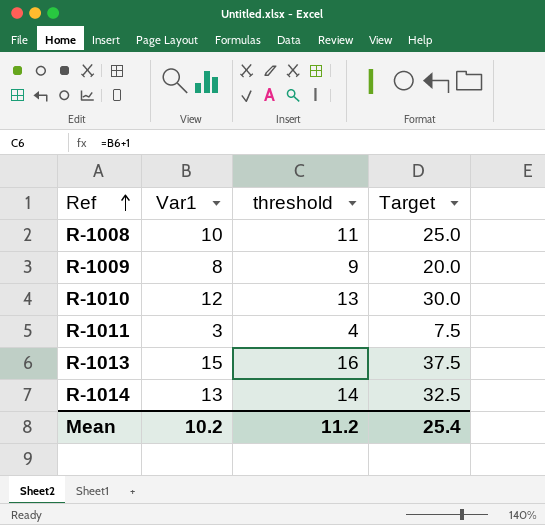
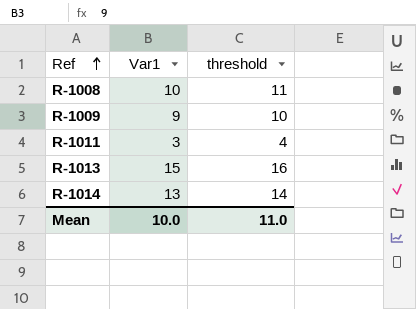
column Target | formula: [Var1] * 2.5 -> none
row R-1010: 12 | 13 | 30.0 -> none
R-1009 | Var1: 8 -> 9
R-1009 | threshold: 9 -> 10
Mean | Var1: 10.2 -> 10.0
Mean | threshold: 11.2 -> 11.0

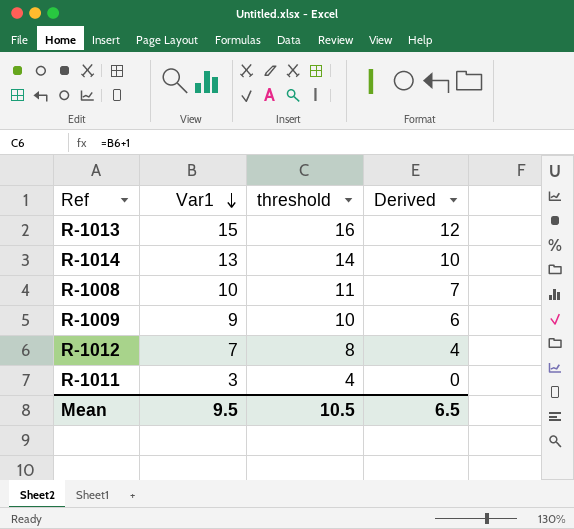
row order: Ref ascending -> Var1 descending
column Derived | formula: none -> [Var1] - 3
row R-1012: none -> 7 | 8 | 4
Mean | Var1: 10.0 -> 9.5
Mean | threshold: 11.0 -> 10.5

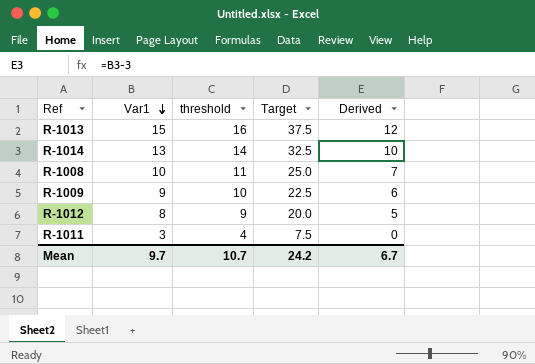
column Target | formula: none -> [Var1] * 2.5
R-1012 | Var1: 7 -> 8
R-1012 | threshold: 8 -> 9
R-1012 | Derived: 4 -> 5
Mean | Var1: 9.5 -> 9.7
Mean | threshold: 10.5 -> 10.7
Mean | Derived: 6.5 -> 6.7

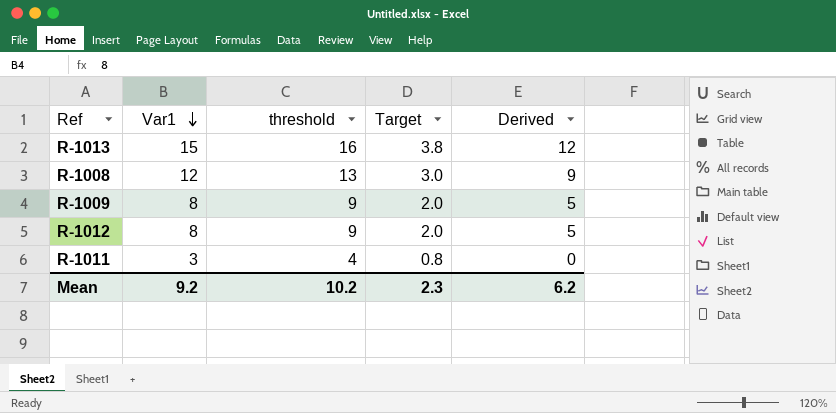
column Target | formula: [Var1] * 2.5 -> [Var1] * 0.25
row R-1014: 13 | 14 | 32.5 | 10 -> none
R-1008 | Var1: 10 -> 12
R-1008 | threshold: 11 -> 13
R-1008 | Derived: 7 -> 9
R-1009 | Var1: 9 -> 8
R-1009 | threshold: 10 -> 9
R-1009 | Derived: 6 -> 5
Mean | Var1: 9.7 -> 9.2
Mean | threshold: 10.7 -> 10.2
Mean | Target: 24.2 -> 2.3
Mean | Derived: 6.7 -> 6.2

